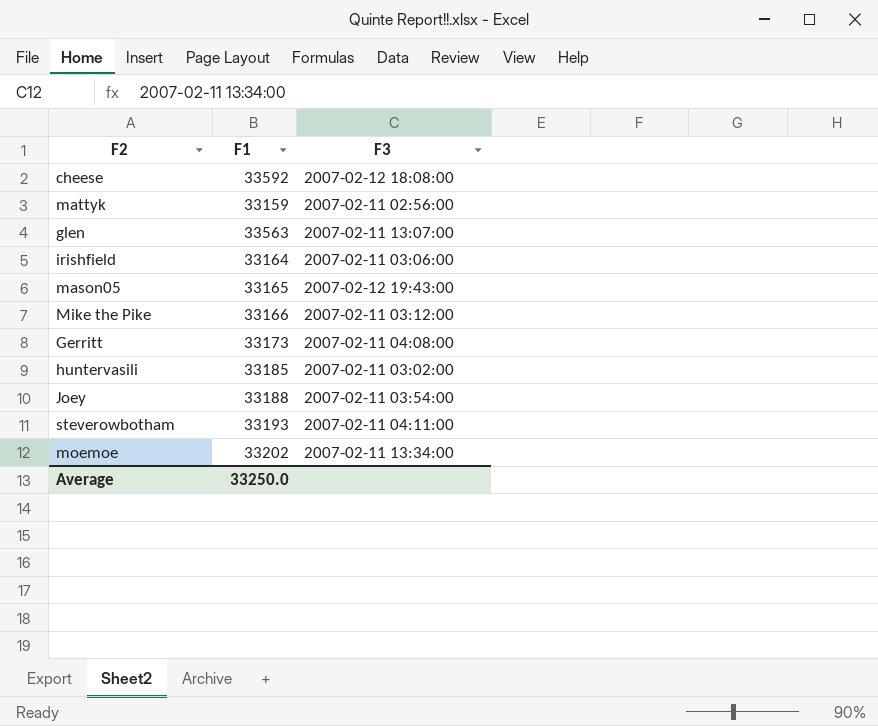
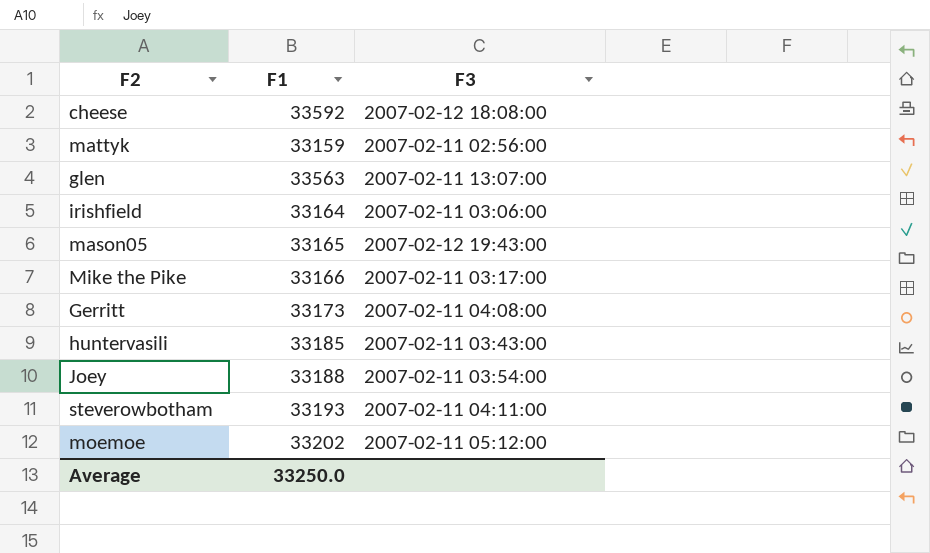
Mike the Pike | F3: 2007-02-11 03:12:00 -> 2007-02-11 03:17:00
huntervasili | F3: 2007-02-11 03:02:00 -> 2007-02-11 03:43:00
moemoe | F3: 2007-02-11 13:34:00 -> 2007-02-11 05:12:00

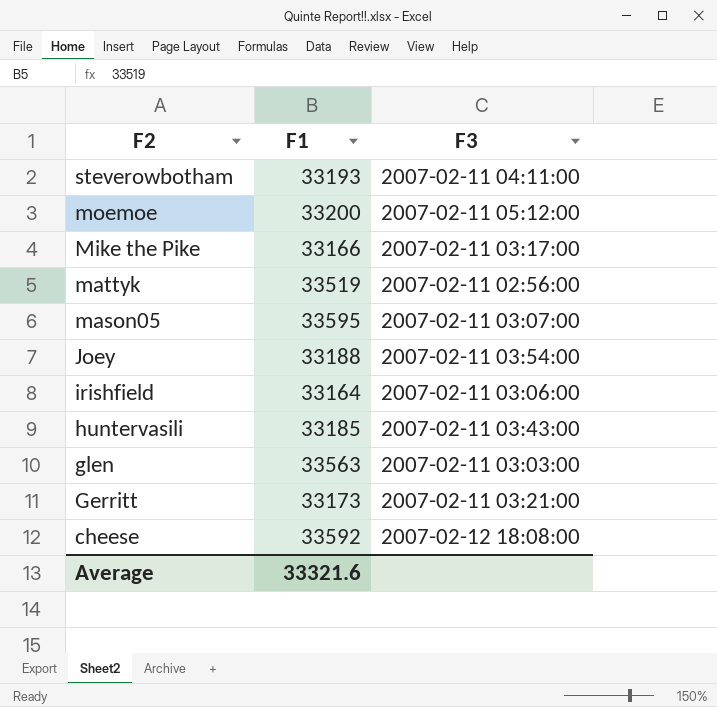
row order: none -> F2 descending
moemoe | F1: 33202 -> 33200
mattyk | F1: 33159 -> 33519
mason05 | F1: 33165 -> 33595
mason05 | F3: 2007-02-12 19:43:00 -> 2007-02-11 03:07:00
glen | F3: 2007-02-11 13:07:00 -> 2007-02-11 03:03:00
Gerritt | F3: 2007-02-11 04:08:00 -> 2007-02-11 03:21:00
Average | F1: 33250.0 -> 33321.6

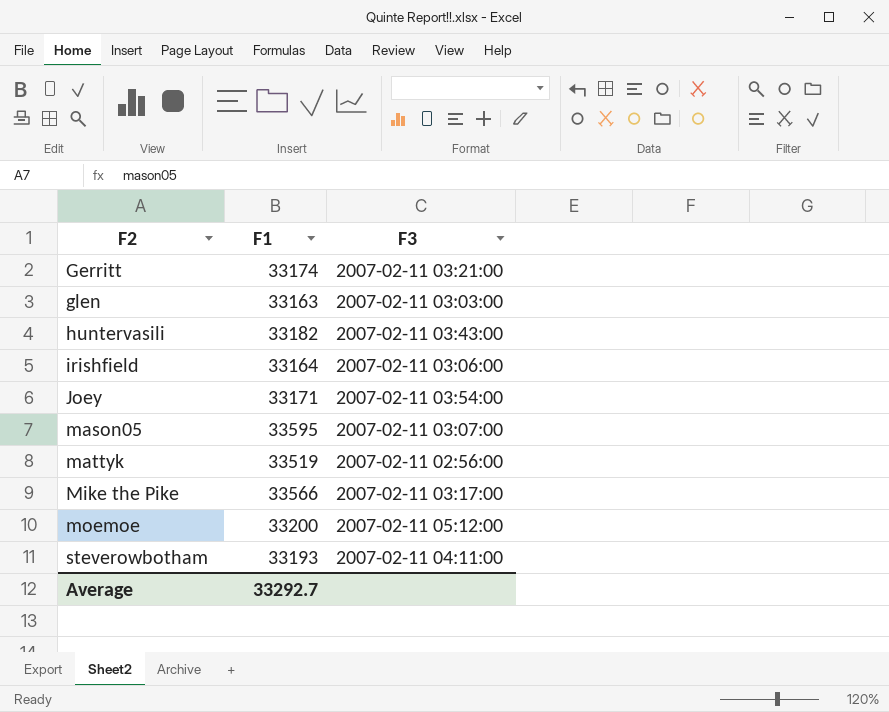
row order: F2 descending -> F2 ascending
row cheese: 33592 | 2007-02-12 18:08:00 -> none
Gerritt | F1: 33173 -> 33174
glen | F1: 33563 -> 33163
huntervasili | F1: 33185 -> 33182
Joey | F1: 33188 -> 33171
Mike the Pike | F1: 33166 -> 33566
Average | F1: 33321.6 -> 33292.7

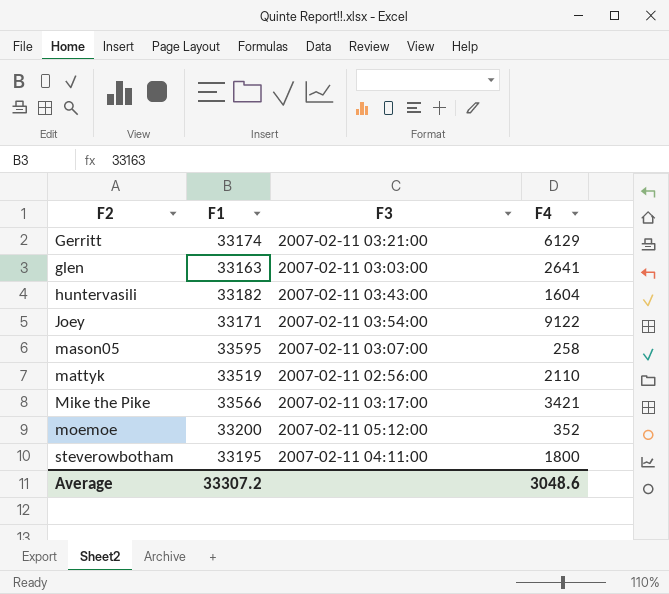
column F4 | position: none -> 4
row irishfield: 33164 | 2007-02-11 03:06:00 -> none
steverowbotham | F1: 33193 -> 33195
Average | F1: 33292.7 -> 33307.2

